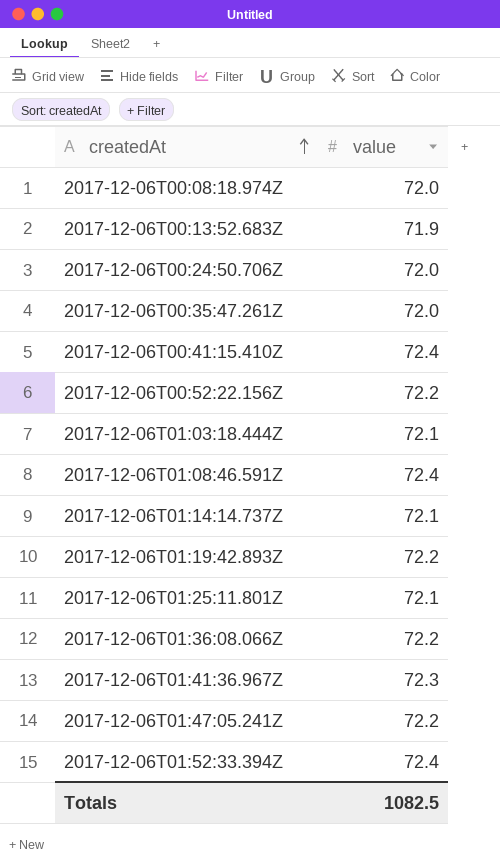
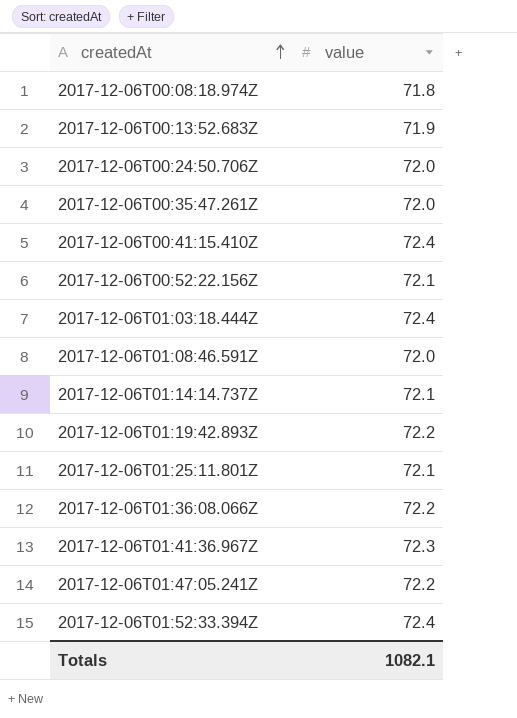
2017-12-06T00:08:18.974Z | value: 72.0 -> 71.8
2017-12-06T00:52:22.156Z | value: 72.2 -> 72.1
2017-12-06T01:03:18.444Z | value: 72.1 -> 72.4
2017-12-06T01:08:46.591Z | value: 72.4 -> 72.0
Totals | value: 1082.5 -> 1082.1

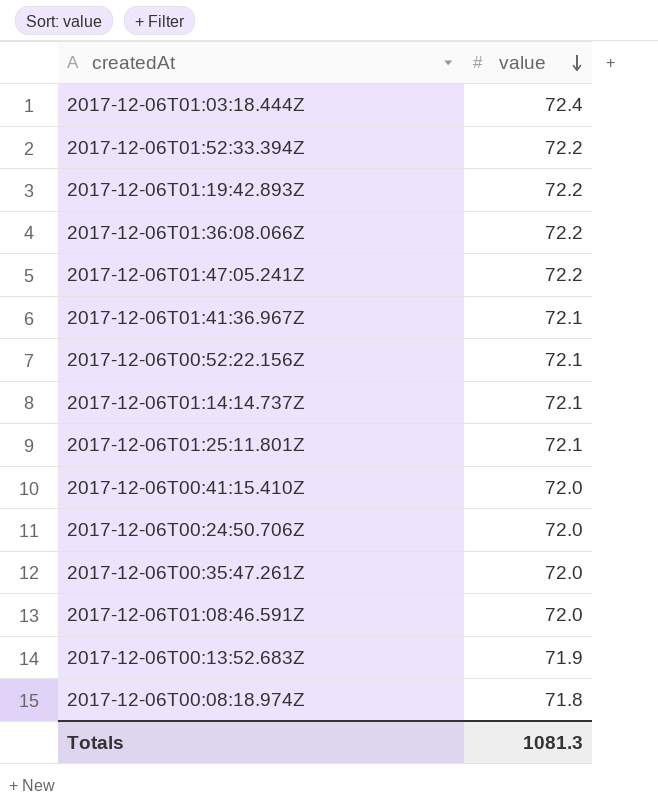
row order: createdAt ascending -> value descending
2017-12-06T01:52:33.394Z | value: 72.4 -> 72.2
2017-12-06T01:41:36.967Z | value: 72.3 -> 72.1
2017-12-06T00:41:15.410Z | value: 72.4 -> 72.0
Totals | value: 1082.1 -> 1081.3

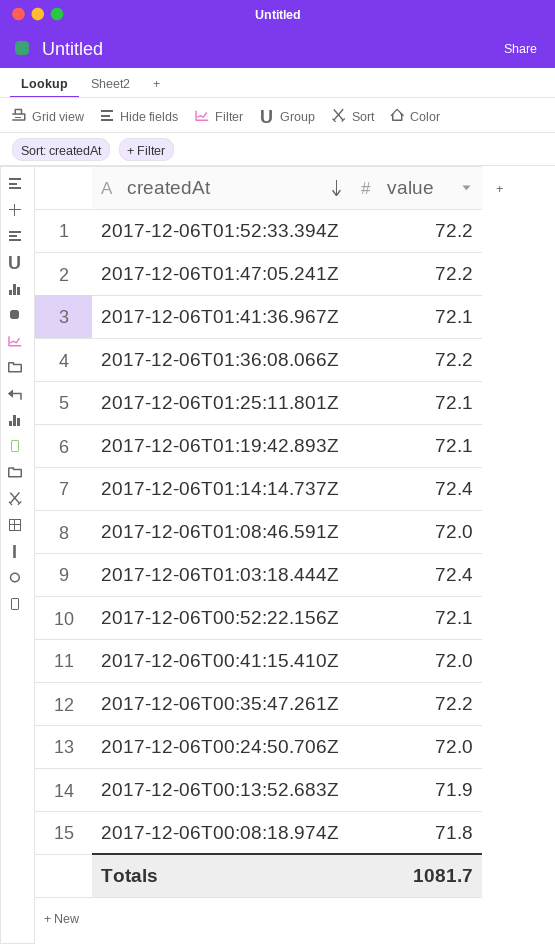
row order: value descending -> createdAt descending
2017-12-06T01:19:42.893Z | value: 72.2 -> 72.1
2017-12-06T01:14:14.737Z | value: 72.1 -> 72.4
2017-12-06T00:35:47.261Z | value: 72.0 -> 72.2
Totals | value: 1081.3 -> 1081.7

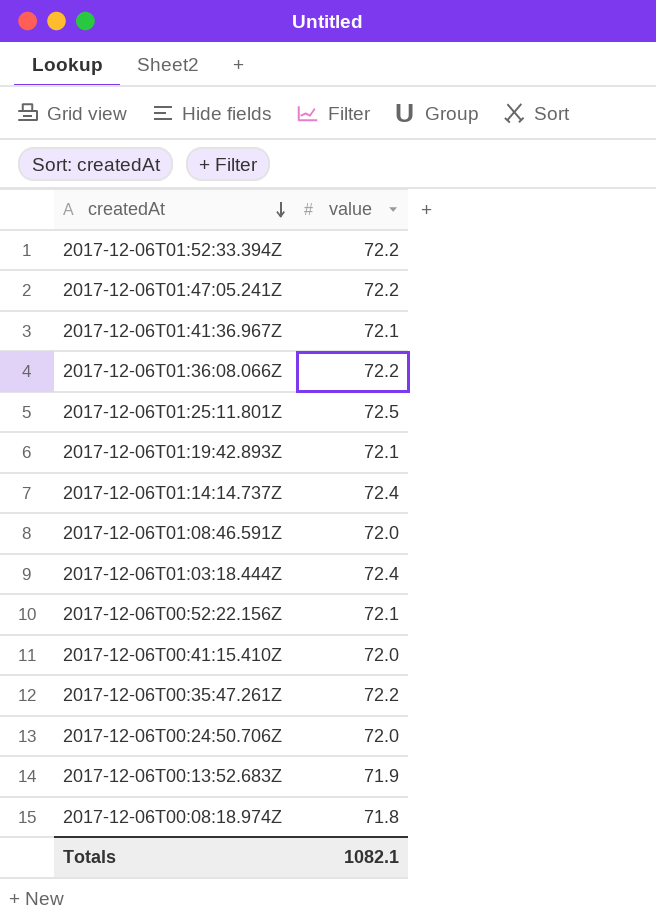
2017-12-06T01:25:11.801Z | value: 72.1 -> 72.5
Totals | value: 1081.7 -> 1082.1

